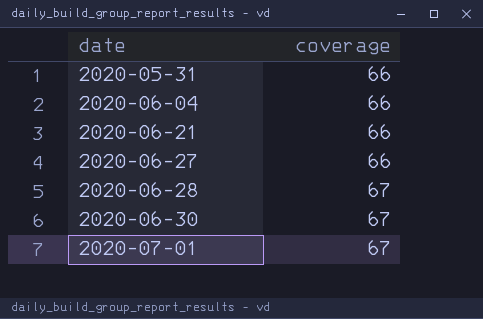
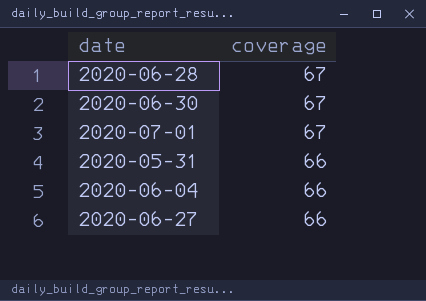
row order: date ascending -> coverage descending
row 2020-06-21: 66 -> none

